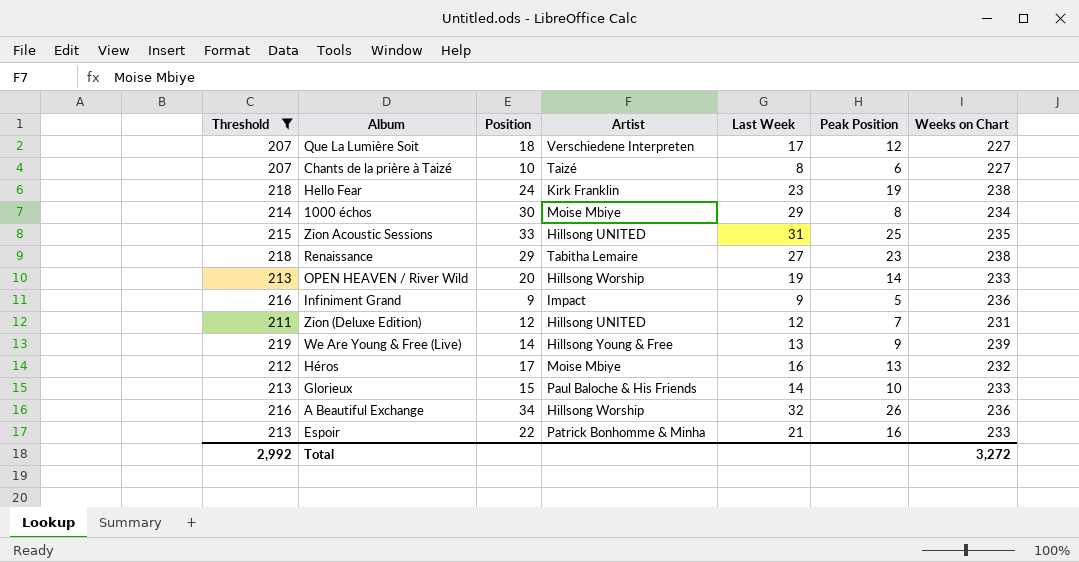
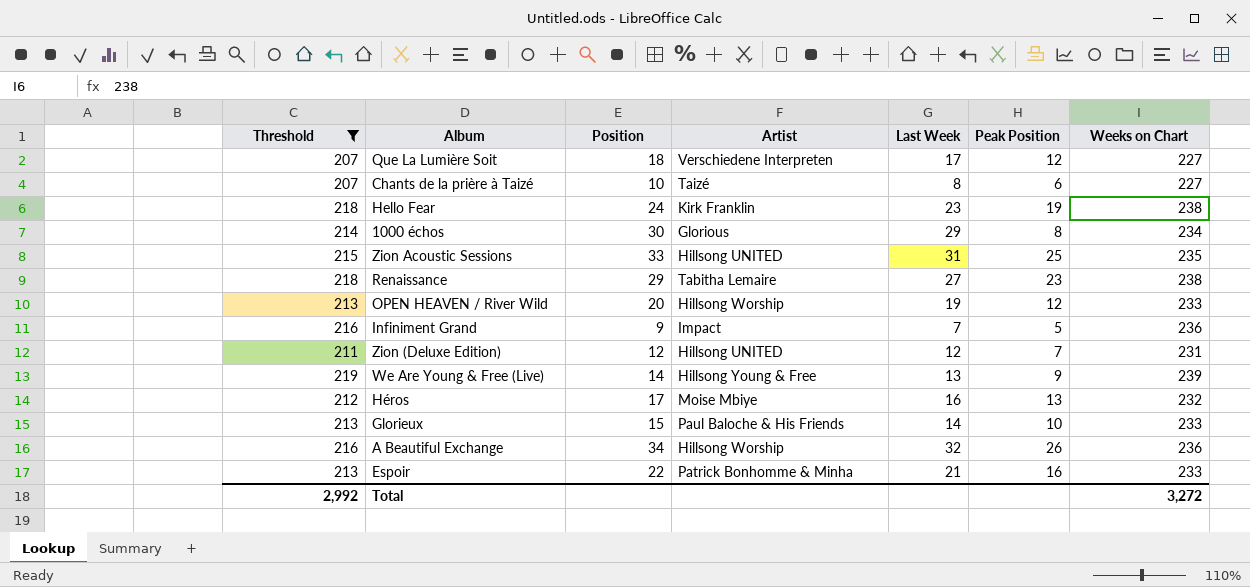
1000 échos | Artist: Moise Mbiye -> Glorious
OPEN HEAVEN / River Wild | Peak Position: 14 -> 12
Infiniment Grand | Last Week: 9 -> 7

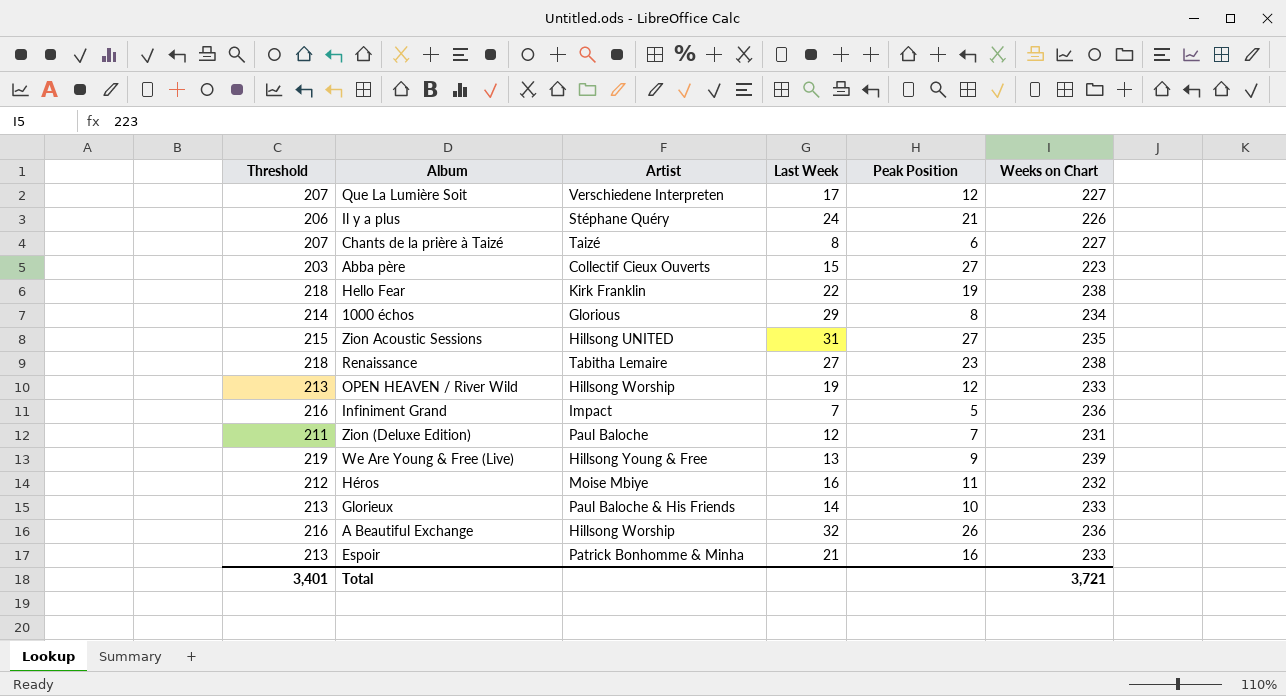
filter: Threshold >= 207 -> none
column Position | position: 3 -> none
Hello Fear | Last Week: 23 -> 22
Zion Acoustic Sessions | Peak Position: 25 -> 27
Zion (Deluxe Edition) | Artist: Hillsong UNITED -> Paul Baloche
Héros | Peak Position: 13 -> 11
Total | Threshold: 2,992 -> 3,401
Total | Weeks on Chart: 3,272 -> 3,721

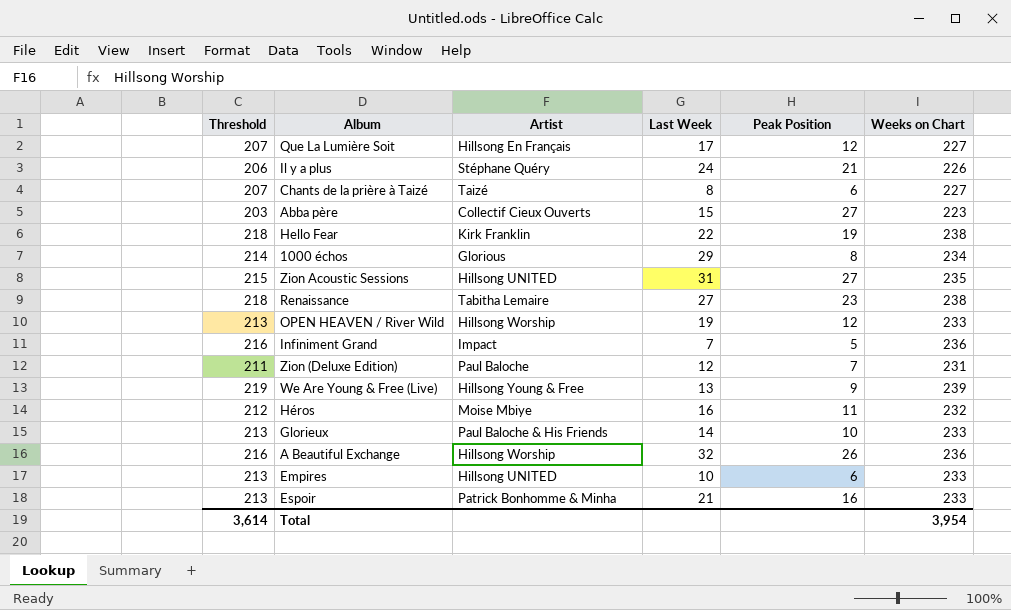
Que La Lumière Soit | Artist: Verschiedene Interpreten -> Hillsong En Français
row Empires: none -> 213 | Hillsong UNITED | 10 | 6 | 233
Total | Threshold: 3,401 -> 3,614
Total | Weeks on Chart: 3,721 -> 3,954

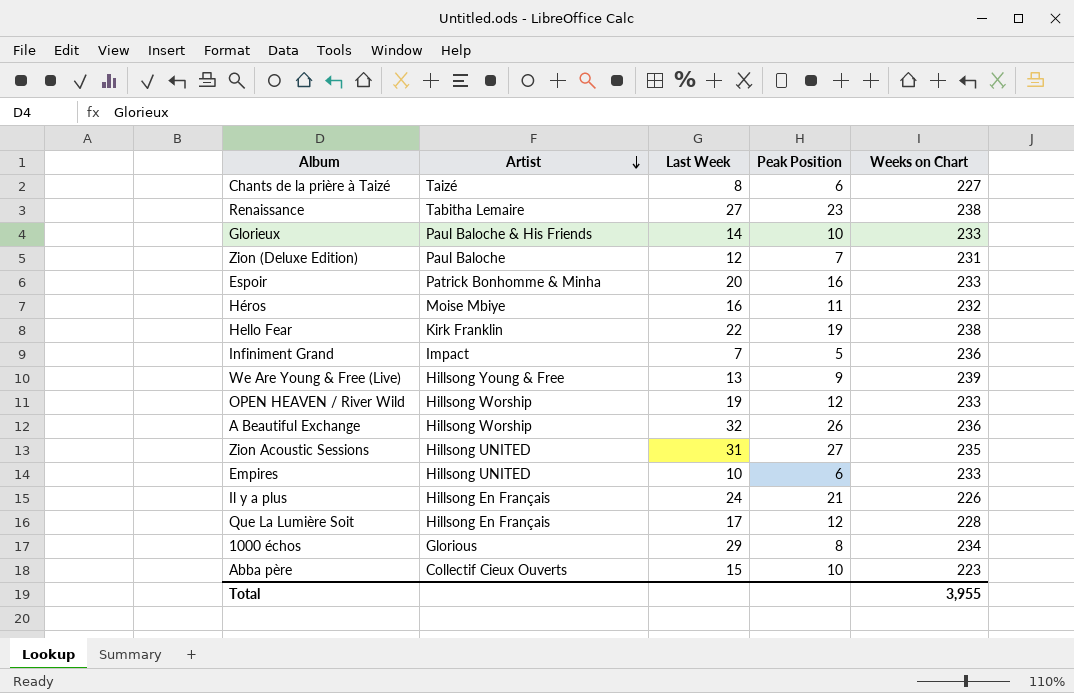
row order: none -> Artist descending
column Threshold | formula: [Weeks on Chart] - 20 -> none
Espoir | Last Week: 21 -> 20
Il y a plus | Artist: Stéphane Quéry -> Hillsong En Français
Que La Lumière Soit | Weeks on Chart: 227 -> 228
Abba père | Peak Position: 27 -> 10
Total | Weeks on Chart: 3,954 -> 3,955

